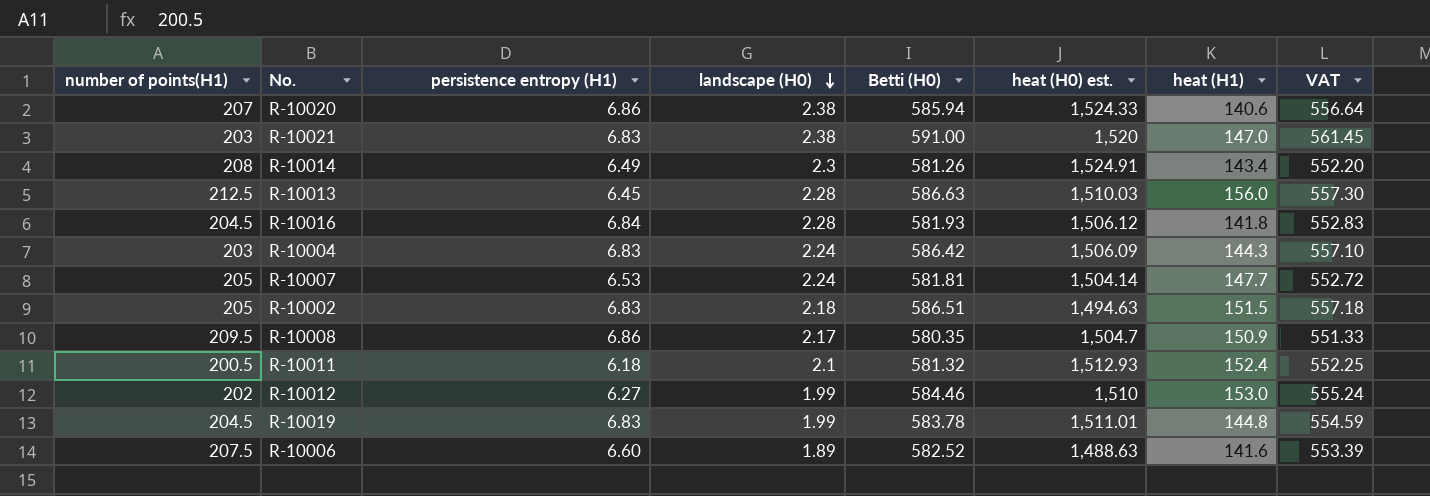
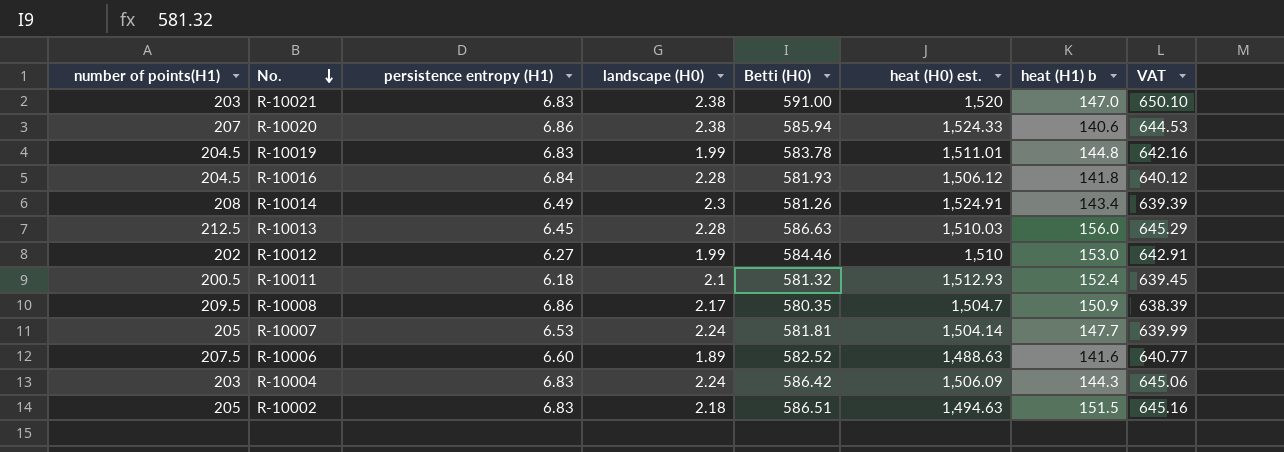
row order: landscape (H0) descending -> No. descending
column name: heat (H1) -> heat (H1) b
column VAT | formula: [Betti (H0)] * 0.95 -> [Betti (H0)] * 1.1

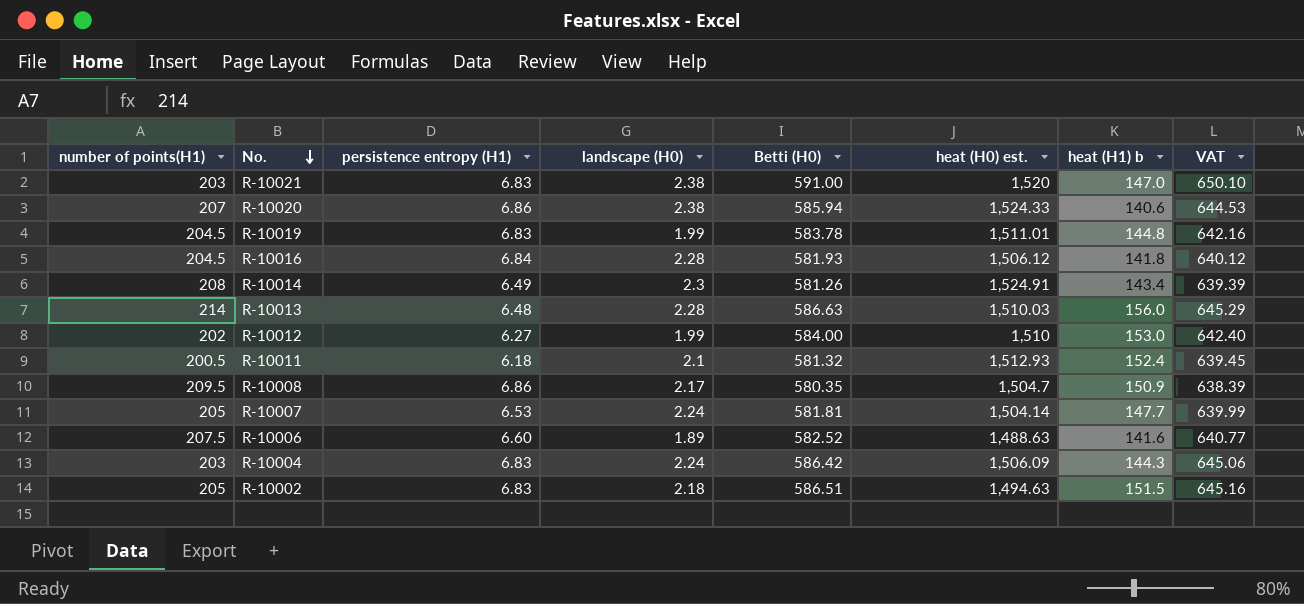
R-10013 | number of points(H1): 212.5 -> 214
R-10013 | persistence entropy (H1): 6.45 -> 6.48
R-10012 | Betti (H0): 584.46 -> 584.00
R-10012 | VAT: 642.91 -> 642.40

